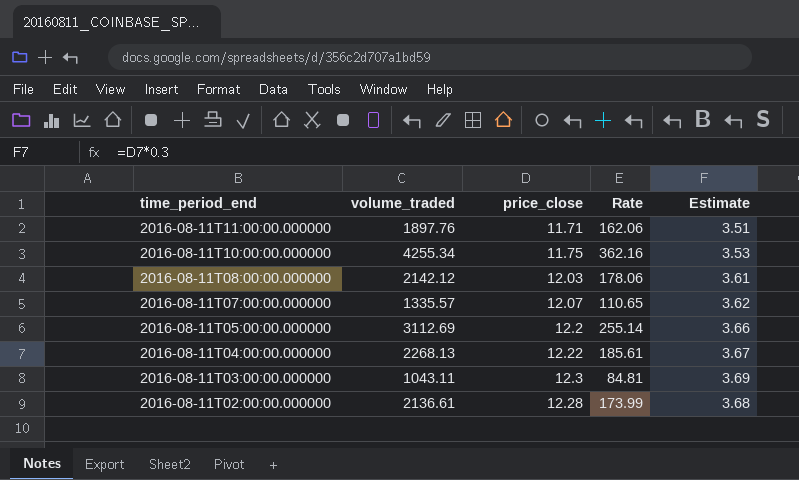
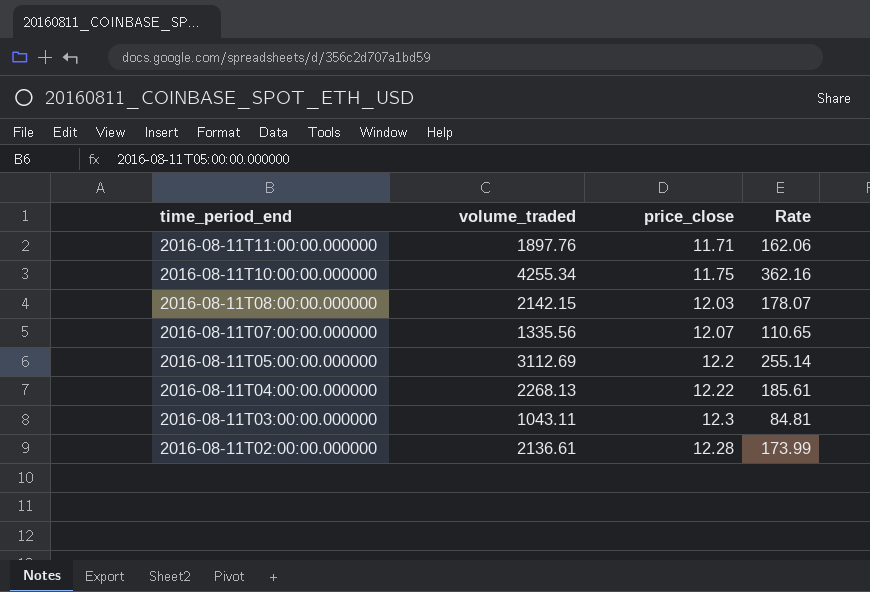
column Estimate | formula: [price_close] * 0.3 -> none
2016-08-11T08:00:00.000000 | volume_traded: 2142.12 -> 2142.15
2016-08-11T08:00:00.000000 | Rate: 178.06 -> 178.07
2016-08-11T07:00:00.000000 | volume_traded: 1335.57 -> 1335.56

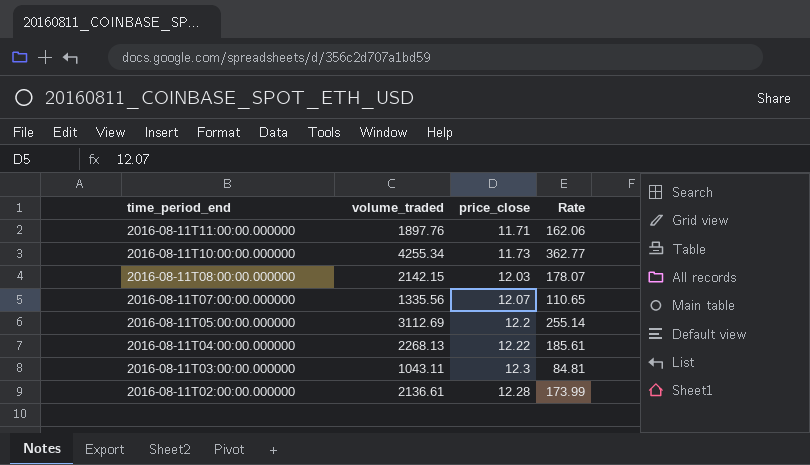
2016-08-11T10:00:00.000000 | price_close: 11.75 -> 11.73
2016-08-11T10:00:00.000000 | Rate: 362.16 -> 362.77

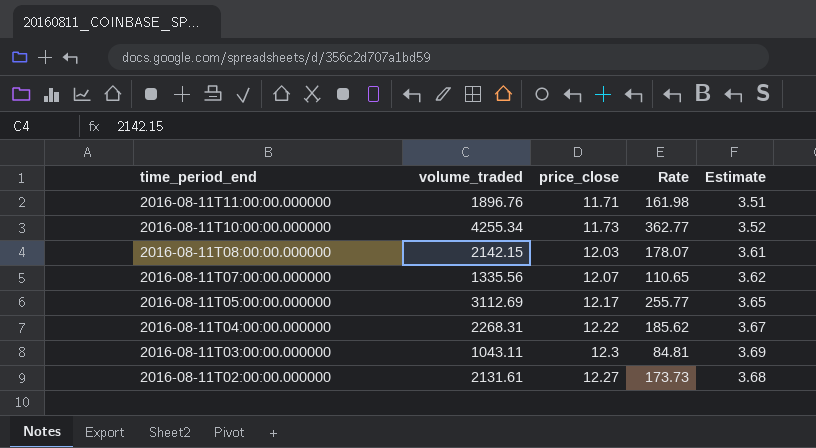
column Estimate | formula: none -> [price_close] * 0.3
2016-08-11T11:00:00.000000 | volume_traded: 1897.76 -> 1896.76
2016-08-11T11:00:00.000000 | Rate: 162.06 -> 161.98
2016-08-11T05:00:00.000000 | price_close: 12.2 -> 12.17
2016-08-11T05:00:00.000000 | Rate: 255.14 -> 255.77
2016-08-11T04:00:00.000000 | volume_traded: 2268.13 -> 2268.31
2016-08-11T04:00:00.000000 | Rate: 185.61 -> 185.62
2016-08-11T02:00:00.000000 | volume_traded: 2136.61 -> 2131.61
2016-08-11T02:00:00.000000 | price_close: 12.28 -> 12.27
2016-08-11T02:00:00.000000 | Rate: 173.99 -> 173.73

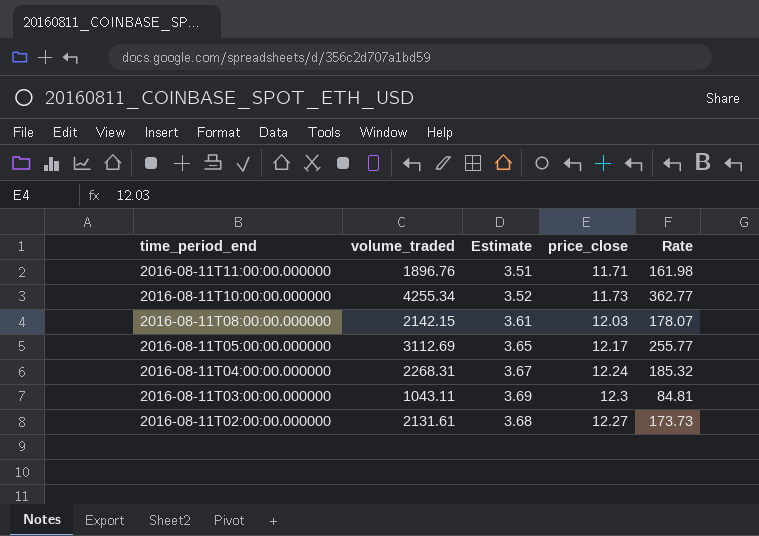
column Estimate | position: 5 -> 3
row 2016-08-11T07:00:00.000000: 1335.56 | 12.07 | 110.65 | 3.62 -> none
2016-08-11T04:00:00.000000 | price_close: 12.22 -> 12.24
2016-08-11T04:00:00.000000 | Rate: 185.62 -> 185.32

